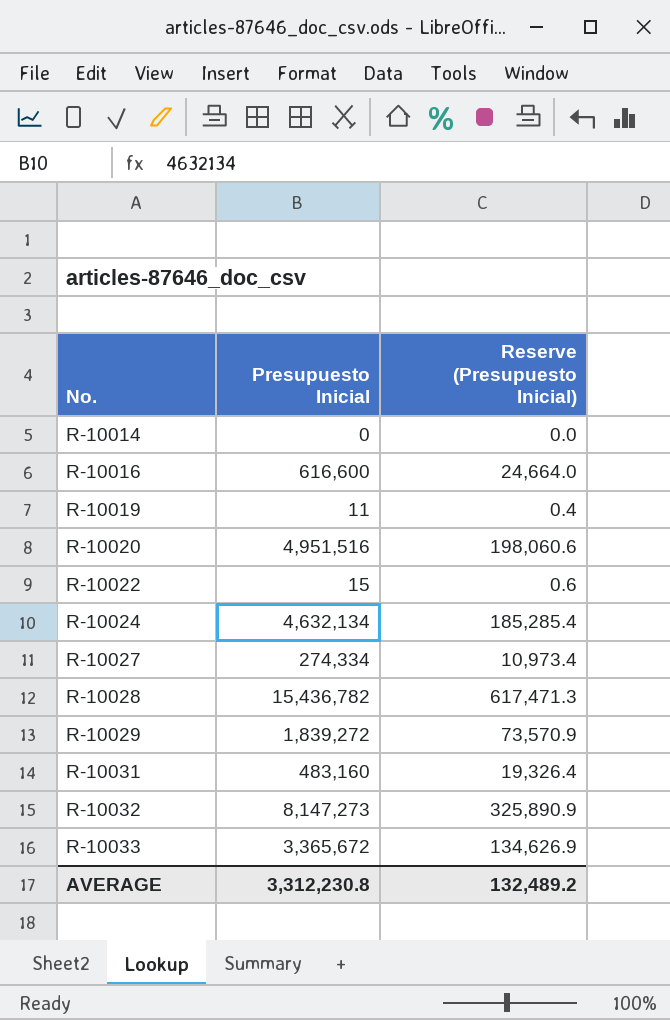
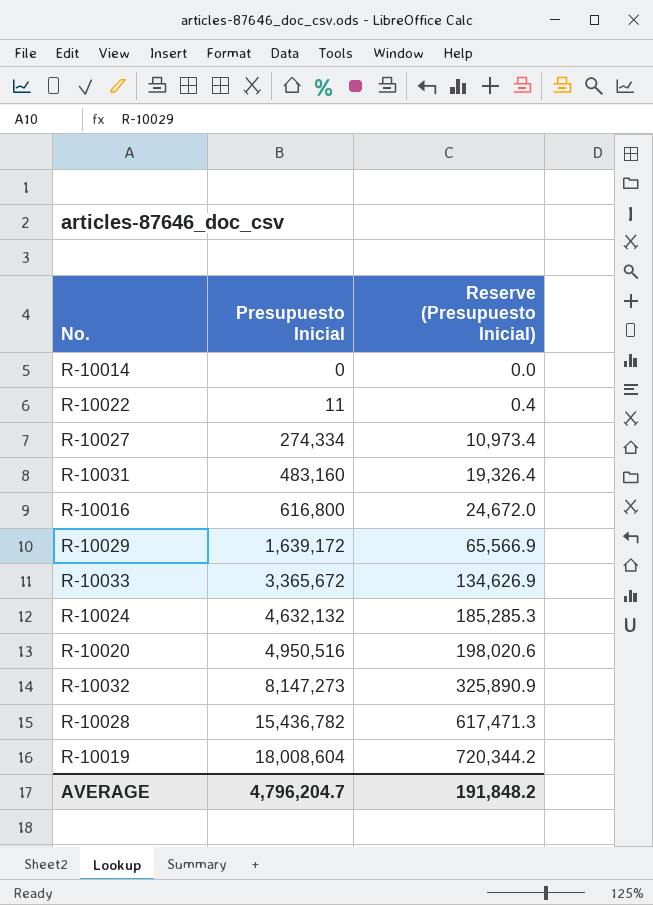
row order: No. ascending -> Presupuesto Inicial ascending
R-10022 | Presupuesto Inicial: 15 -> 11
R-10022 | Reserve (Presupuesto Inicial): 0.6 -> 0.4
R-10016 | Presupuesto Inicial: 616,600 -> 616,800
R-10016 | Reserve (Presupuesto Inicial): 24,664.0 -> 24,672.0
R-10029 | Presupuesto Inicial: 1,839,272 -> 1,639,172
R-10029 | Reserve (Presupuesto Inicial): 73,570.9 -> 65,566.9
R-10024 | Presupuesto Inicial: 4,632,134 -> 4,632,132
R-10024 | Reserve (Presupuesto Inicial): 185,285.4 -> 185,285.3
R-10020 | Presupuesto Inicial: 4,951,516 -> 4,950,516
R-10020 | Reserve (Presupuesto Inicial): 198,060.6 -> 198,020.6
R-10019 | Presupuesto Inicial: 11 -> 18,008,604
R-10019 | Reserve (Presupuesto Inicial): 0.4 -> 720,344.2
AVERAGE | Presupuesto Inicial: 3,312,230.8 -> 4,796,204.7
AVERAGE | Reserve (Presupuesto Inicial): 132,489.2 -> 191,848.2

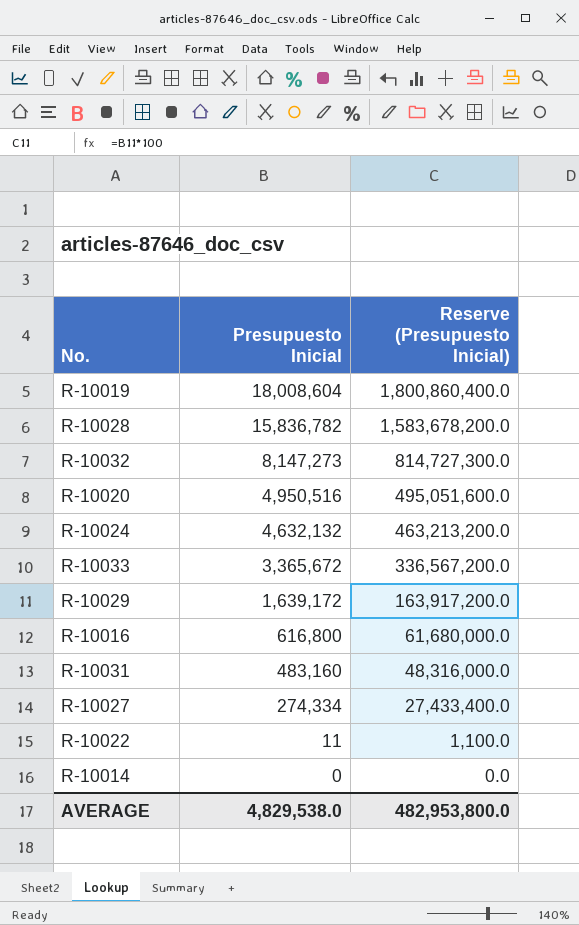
row order: Presupuesto Inicial ascending -> Presupuesto Inicial descending
column Reserve (Presupuesto Inicial) | formula: [Presupuesto Inicial] * 0.04 -> [Presupuesto Inicial] * 100
R-10028 | Presupuesto Inicial: 15,436,782 -> 15,836,782
AVERAGE | Presupuesto Inicial: 4,796,204.7 -> 4,829,538.0
AVERAGE | Reserve (Presupuesto Inicial): 191,848.2 -> 482,953,800.0

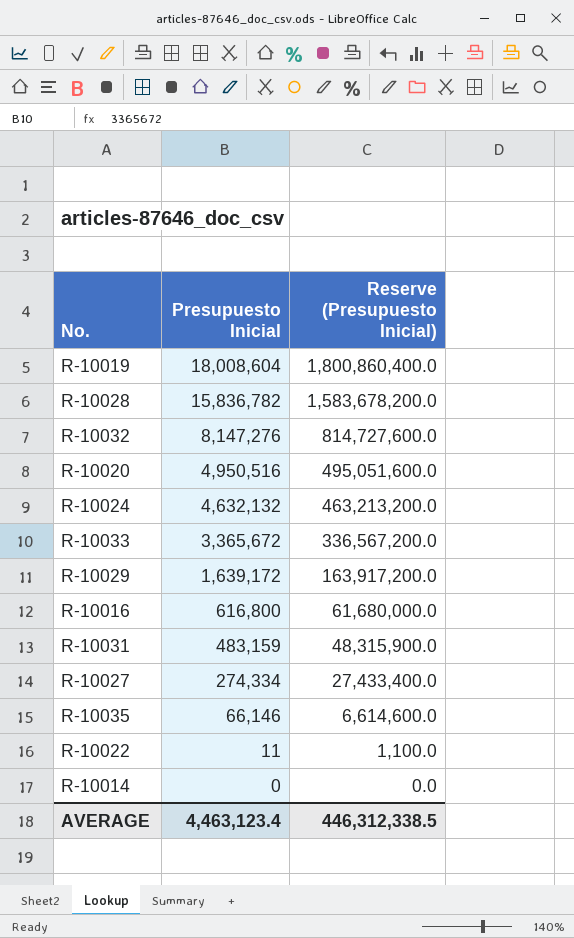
R-10032 | Presupuesto Inicial: 8,147,273 -> 8,147,276
R-10032 | Reserve (Presupuesto Inicial): 814,727,300.0 -> 814,727,600.0
R-10031 | Presupuesto Inicial: 483,160 -> 483,159
R-10031 | Reserve (Presupuesto Inicial): 48,316,000.0 -> 48,315,900.0
row R-10035: none -> 66,146 | 6,614,600.0
AVERAGE | Presupuesto Inicial: 4,829,538.0 -> 4,463,123.4
AVERAGE | Reserve (Presupuesto Inicial): 482,953,800.0 -> 446,312,338.5

